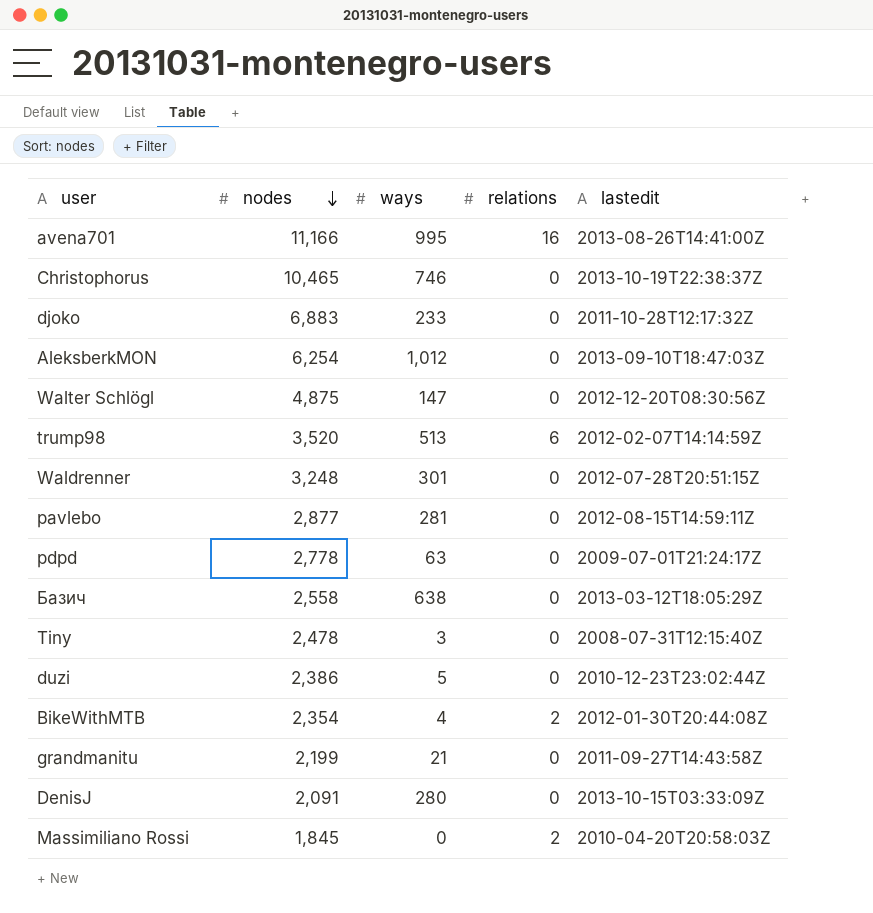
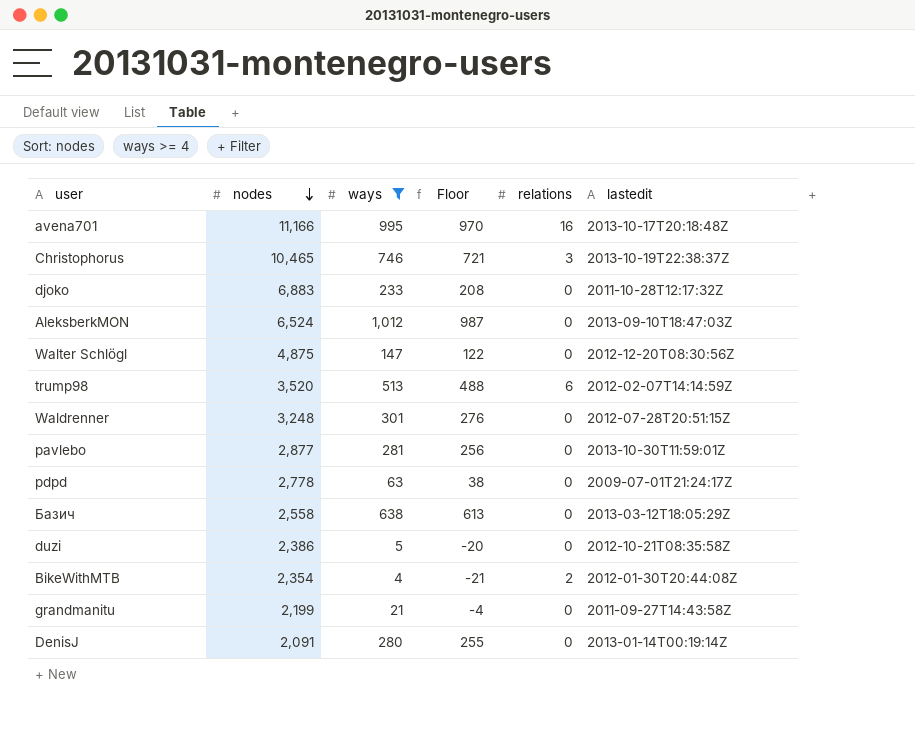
filter: none -> ways >= 4
column Floor | formula: none -> [ways] - 25
avena701 | lastedit: 2013-08-26T14:41:00Z -> 2013-10-17T20:18:48Z
Christophorus | relations: 0 -> 3
AleksberkMON | nodes: 6,254 -> 6,524
pavlebo | lastedit: 2012-08-15T14:59:11Z -> 2013-10-30T11:59:01Z
duzi | lastedit: 2010-12-23T23:02:44Z -> 2012-10-21T08:35:58Z
DenisJ | lastedit: 2013-10-15T03:33:09Z -> 2013-01-14T00:19:14Z

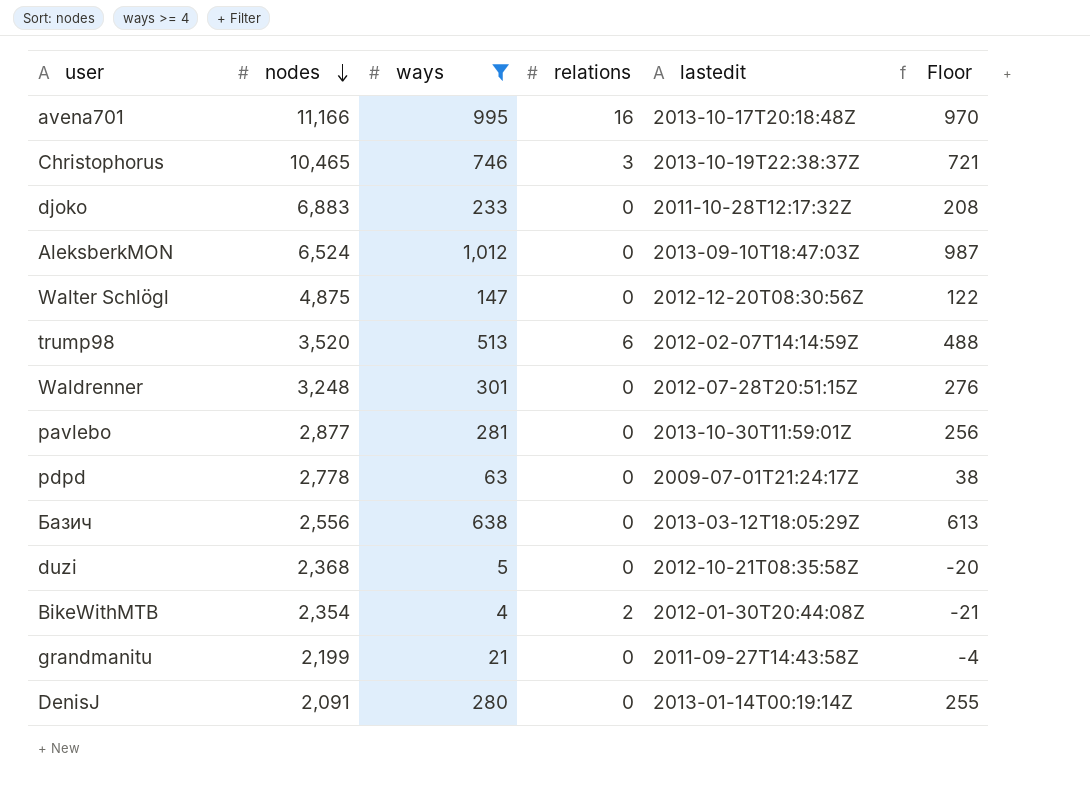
column Floor | position: 4 -> 6
Базич | nodes: 2,558 -> 2,556
duzi | nodes: 2,386 -> 2,368

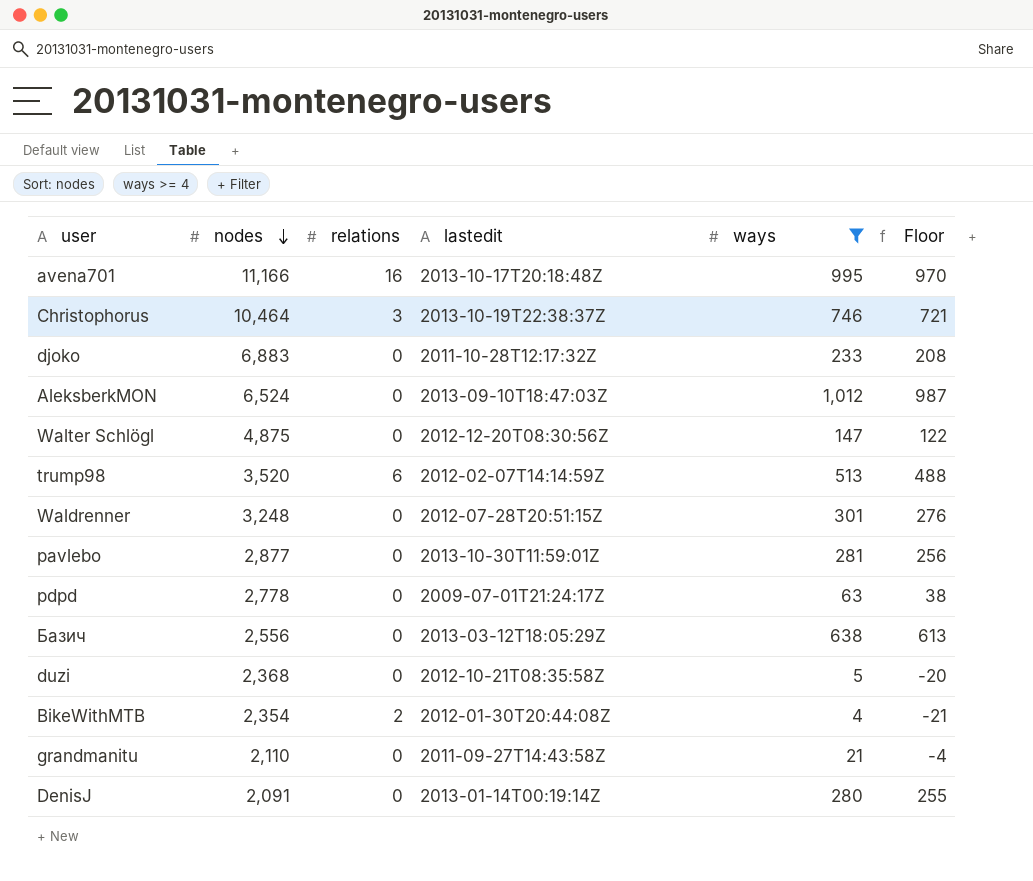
column ways | position: 3 -> 5
Christophorus | nodes: 10,465 -> 10,464
grandmanitu | nodes: 2,199 -> 2,110

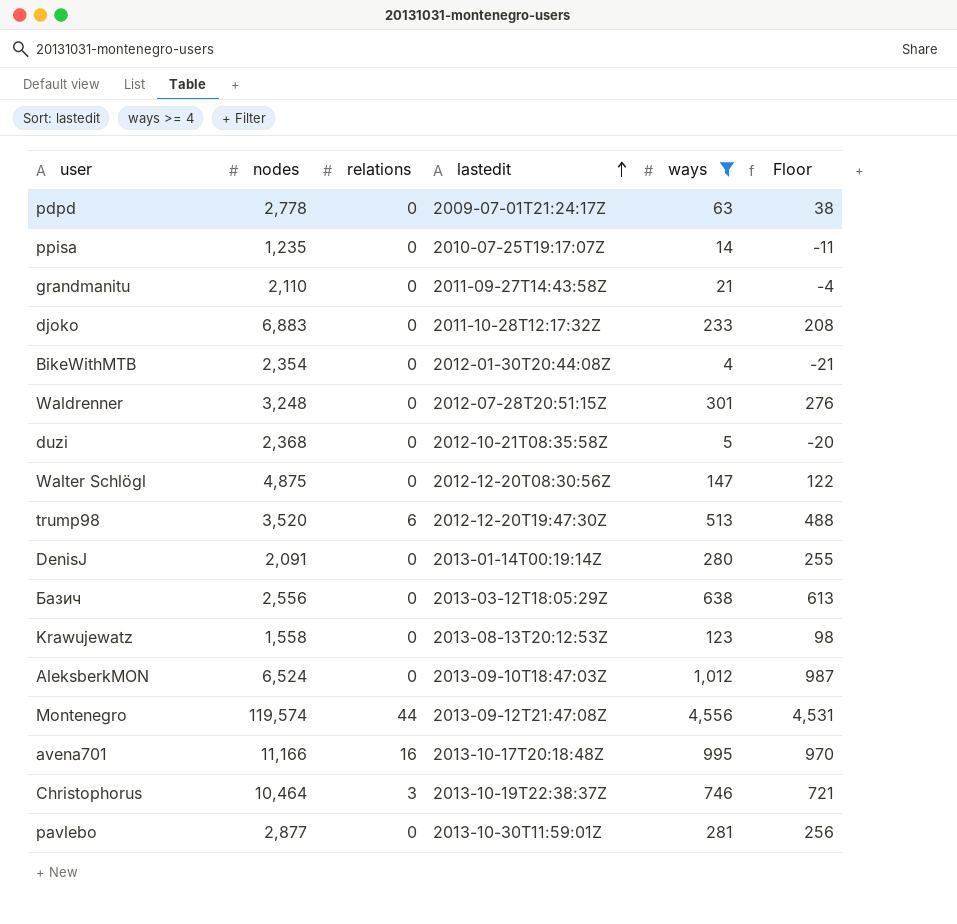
row order: nodes descending -> lastedit ascending
row ppisa: none -> 1,235 | 0 | 2010-07-25T19:17:07Z | 14 | -11
BikeWithMTB | relations: 2 -> 0
trump98 | lastedit: 2012-02-07T14:14:59Z -> 2012-12-20T19:47:30Z
row Krawujewatz: none -> 1,558 | 0 | 2013-08-13T20:12:53Z | 123 | 98
row Montenegro: none -> 119,574 | 44 | 2013-09-12T21:47:08Z | 4,556 | 4,531

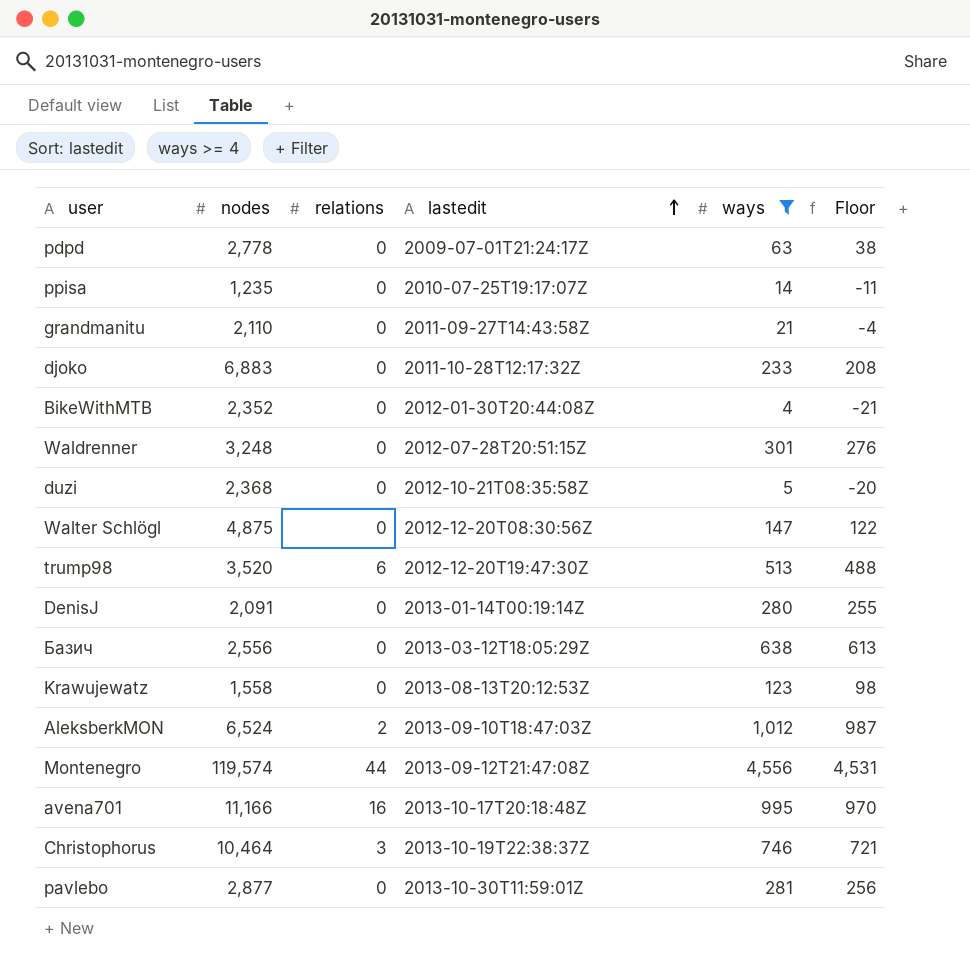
BikeWithMTB | nodes: 2,354 -> 2,352
AleksberkMON | relations: 0 -> 2

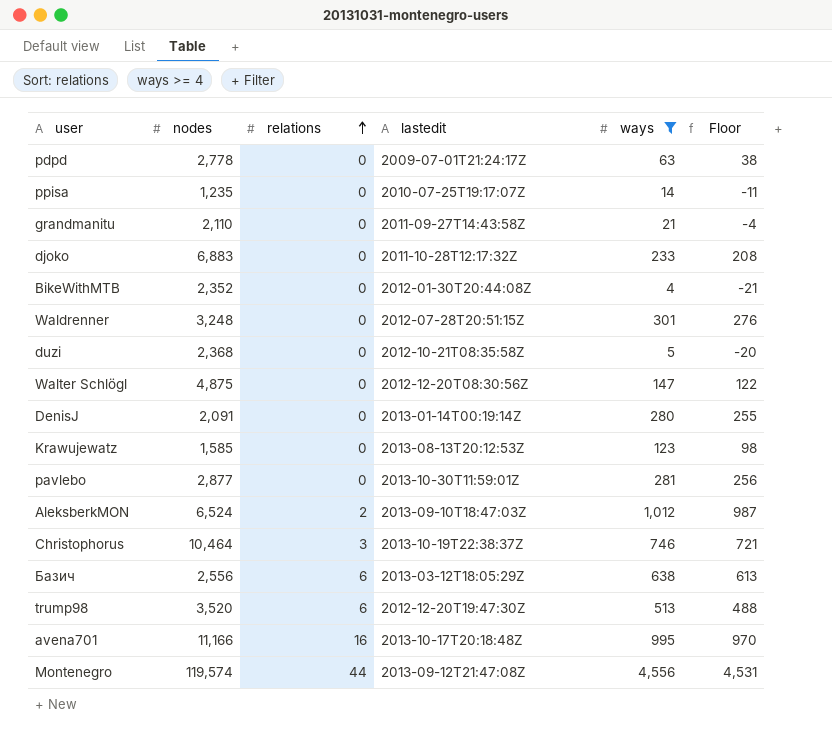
row order: lastedit ascending -> relations ascending
Krawujewatz | nodes: 1,558 -> 1,585
Базич | relations: 0 -> 6

